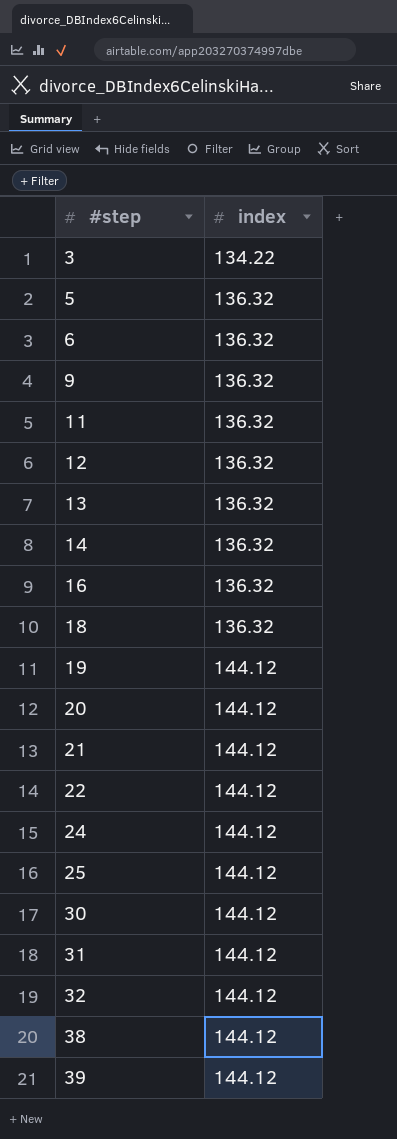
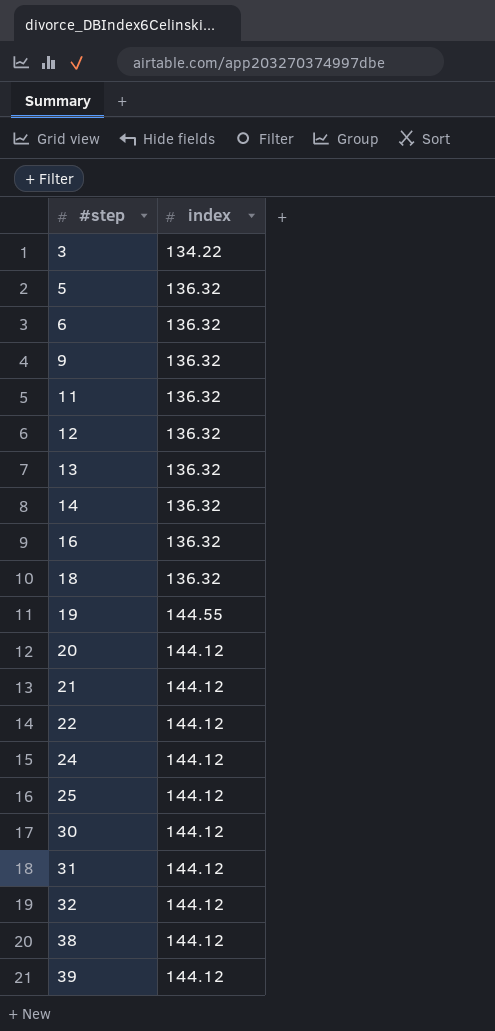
19 | index: 144.12 -> 144.55

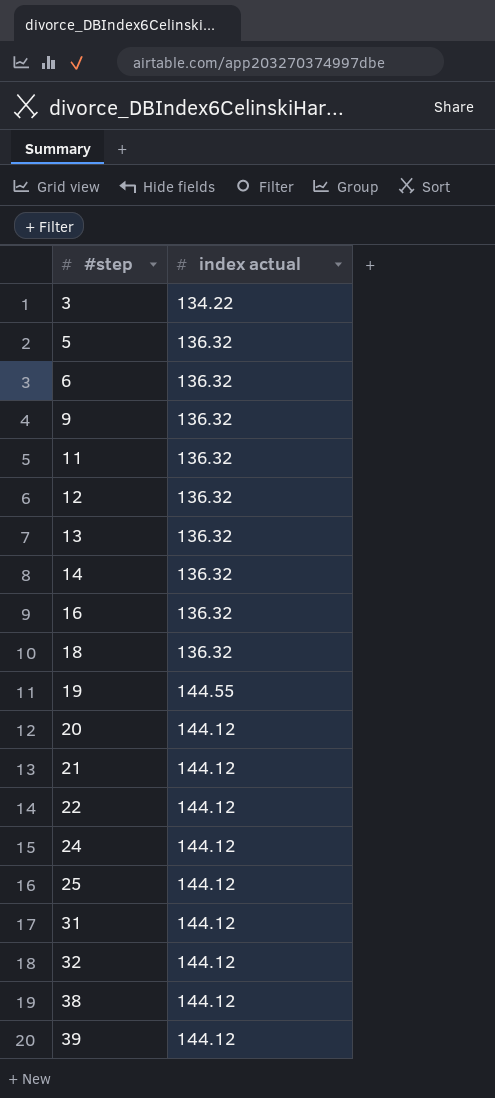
column name: index -> index actual
row 30: 144.12 -> none

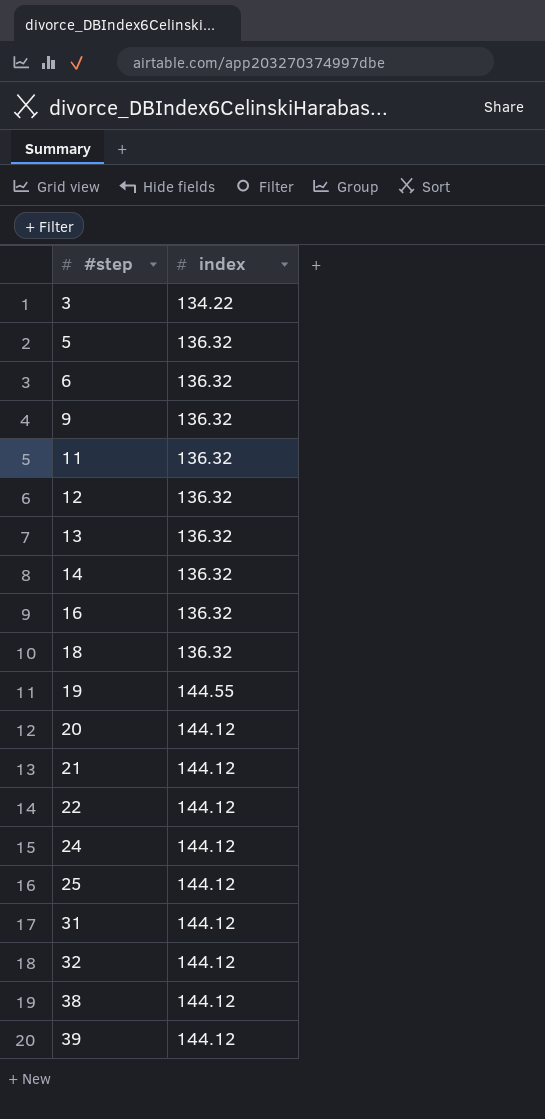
column name: index actual -> index

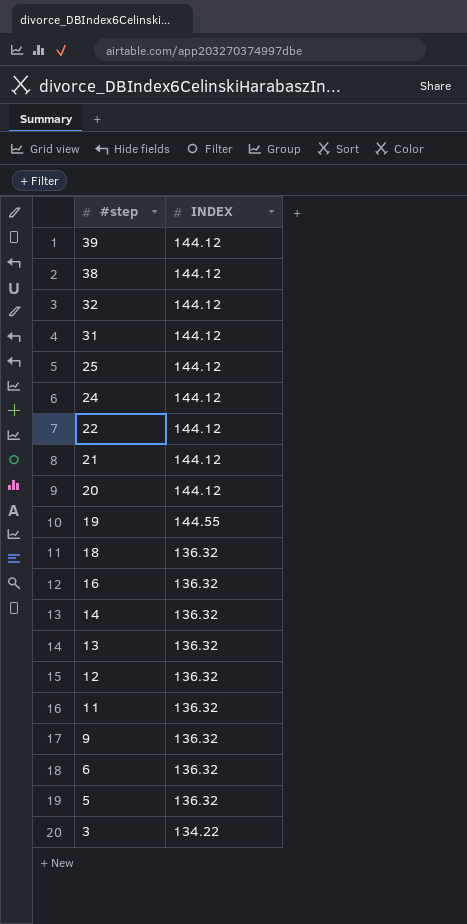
row order: #step ascending -> #step descending
column name: index -> INDEX

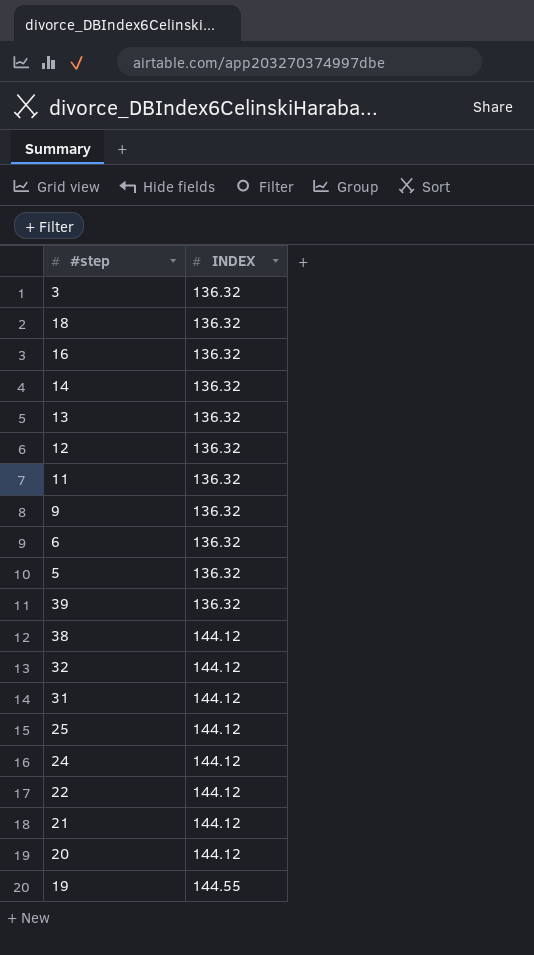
row order: #step descending -> INDEX ascending
3 | INDEX: 134.22 -> 136.32
39 | INDEX: 144.12 -> 136.32

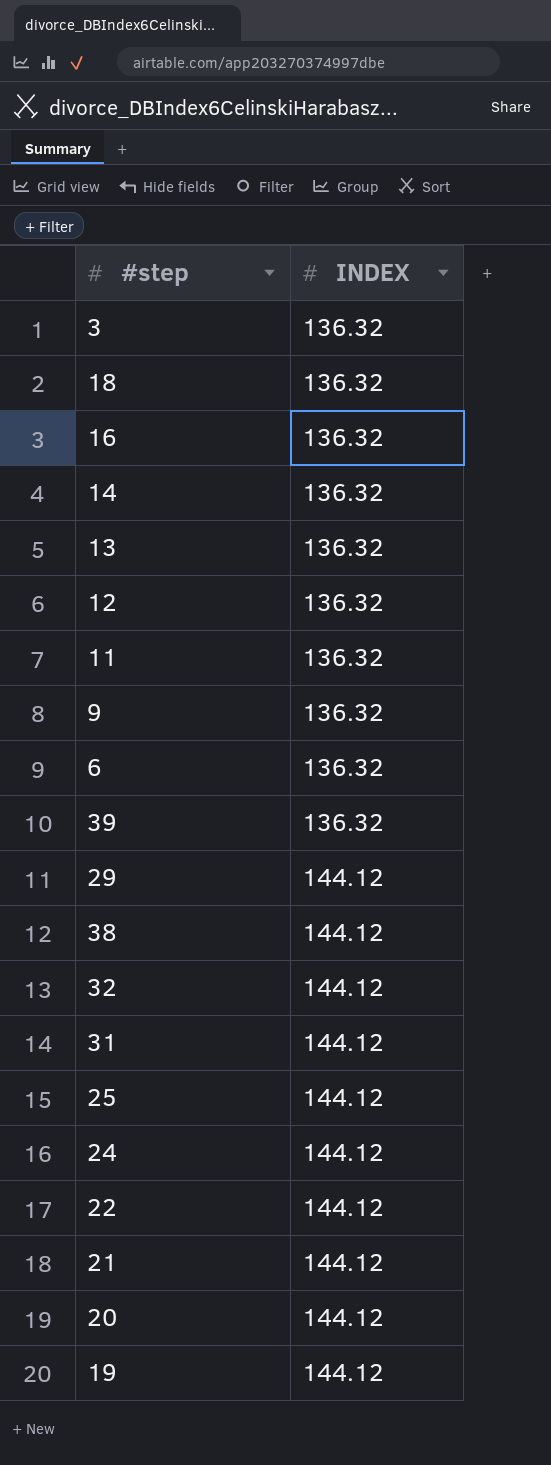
row 5: 136.32 -> none
row 29: none -> 144.12
19 | INDEX: 144.55 -> 144.12

